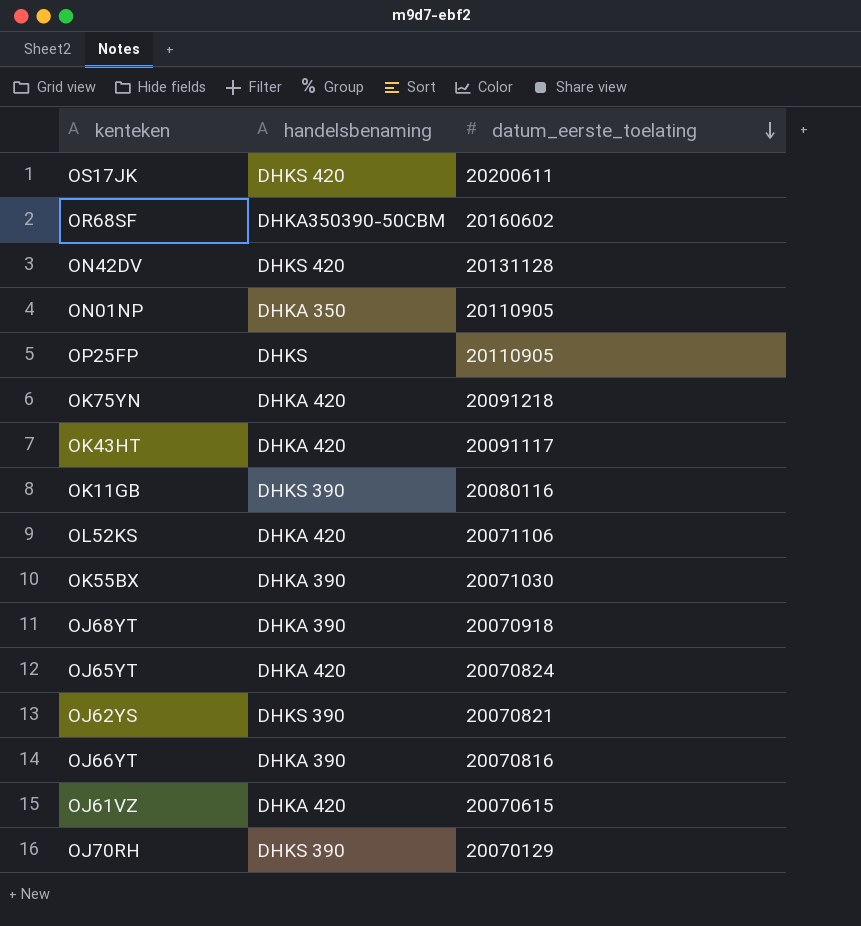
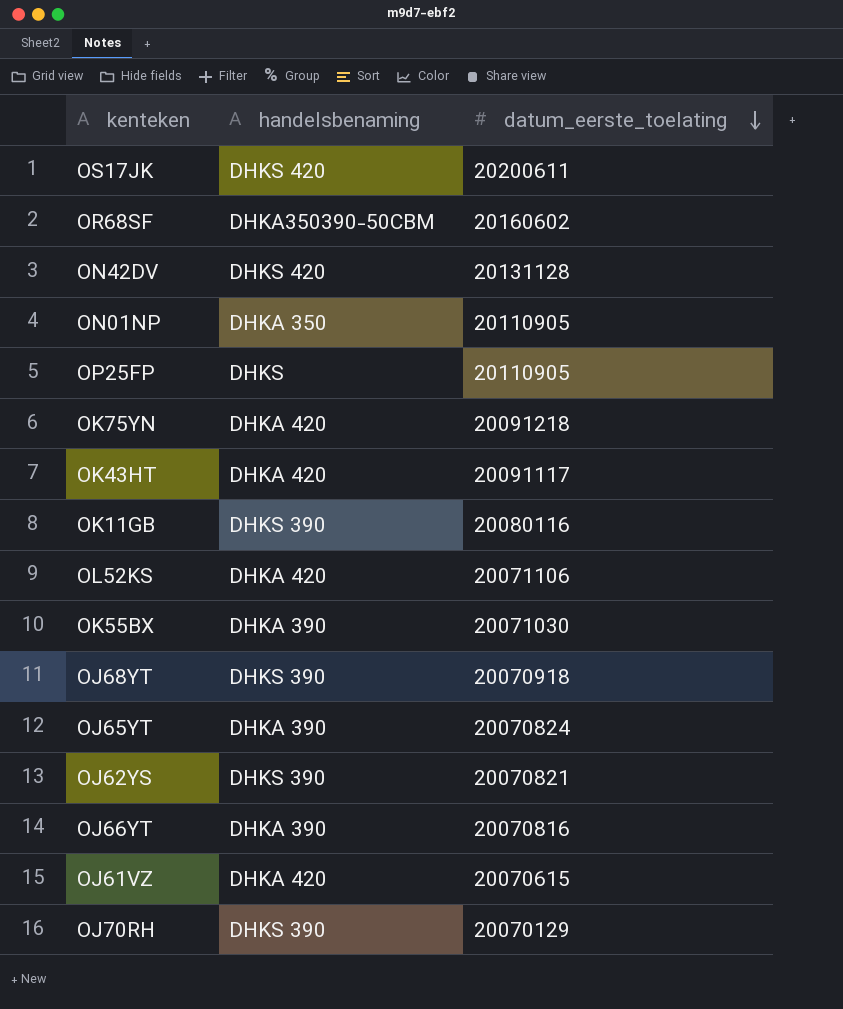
OJ68YT | handelsbenaming: DHKA 390 -> DHKS 390
OJ65YT | handelsbenaming: DHKA 420 -> DHKA 390

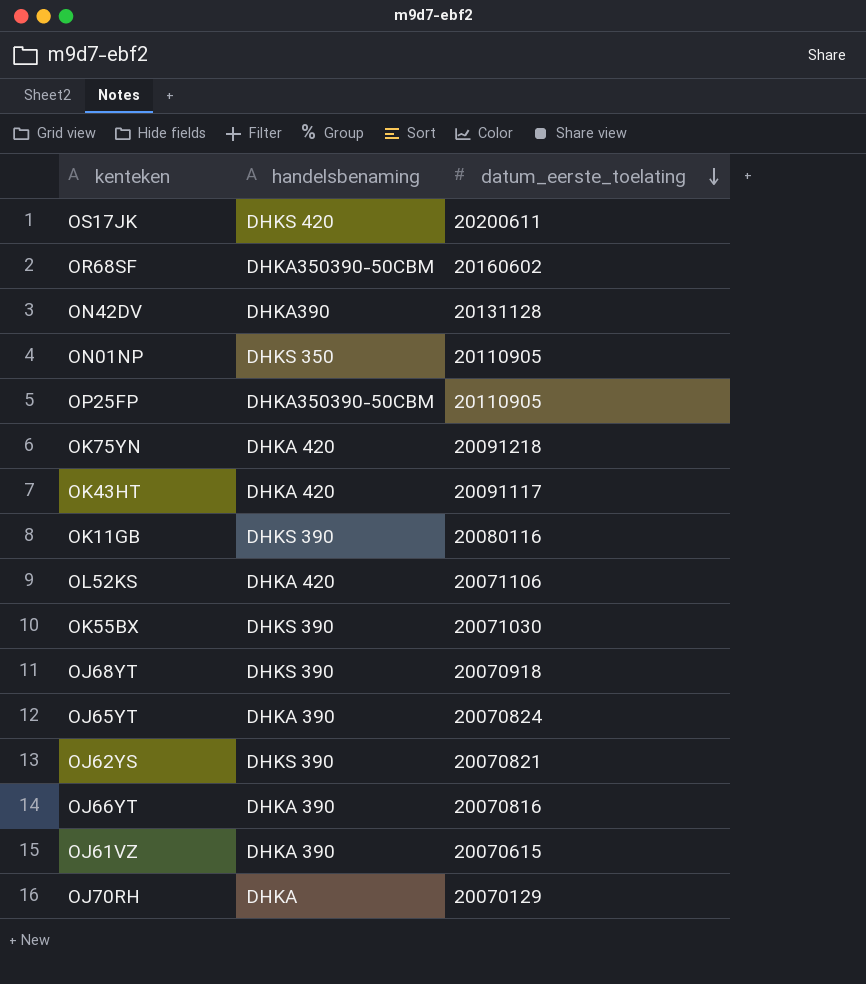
ON42DV | handelsbenaming: DHKS 420 -> DHKA390
ON01NP | handelsbenaming: DHKA 350 -> DHKS 350
OP25FP | handelsbenaming: DHKS -> DHKA350390-50CBM
OK55BX | handelsbenaming: DHKA 390 -> DHKS 390
OJ61VZ | handelsbenaming: DHKA 420 -> DHKA 390
OJ70RH | handelsbenaming: DHKS 390 -> DHKA

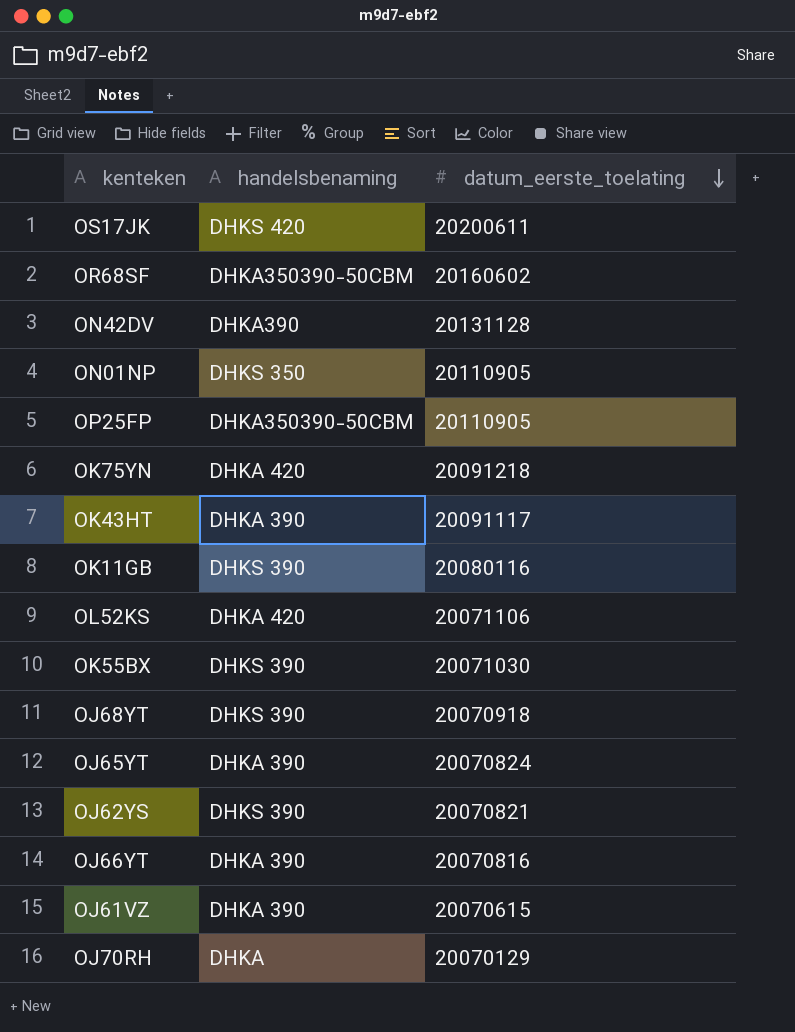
OK43HT | handelsbenaming: DHKA 420 -> DHKA 390

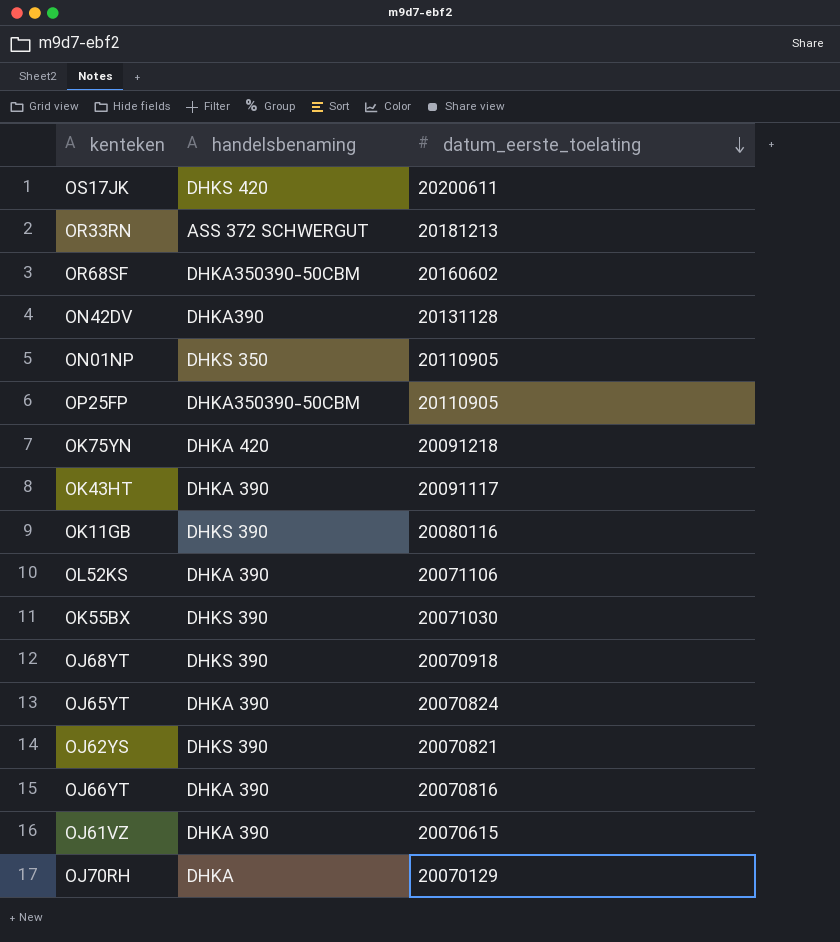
row OR33RN: none -> ASS 372 SCHWERGUT | 20181213
OL52KS | handelsbenaming: DHKA 420 -> DHKA 390

